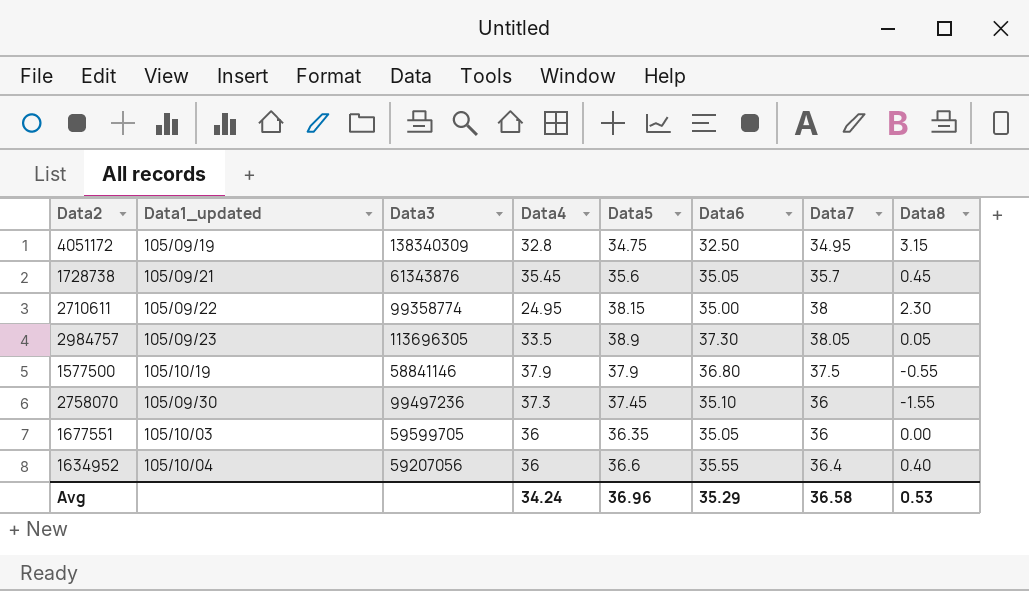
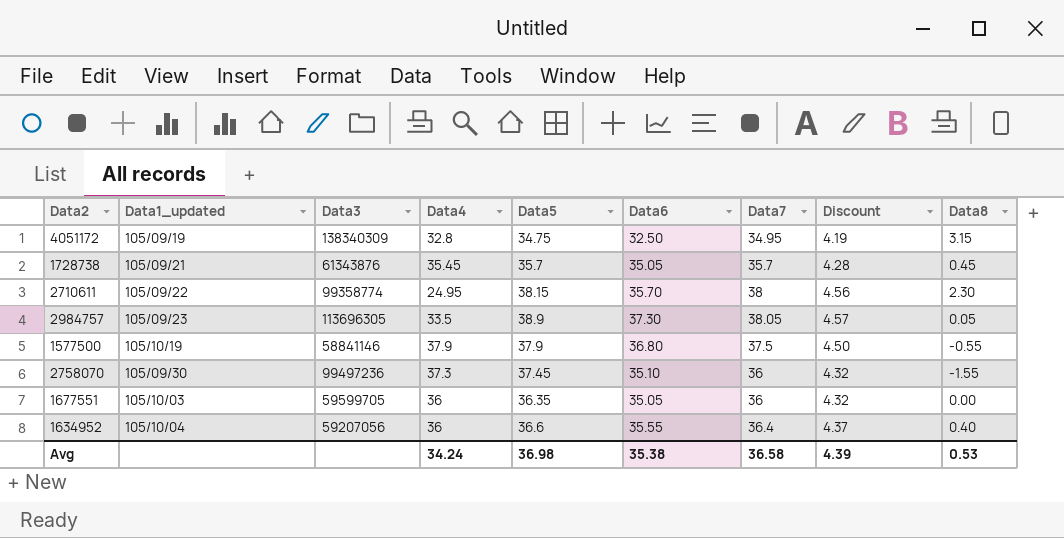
column Discount | formula: none -> [Data7] * 0.12
1728738 | Data5: 35.6 -> 35.7
2710611 | Data6: 35.00 -> 35.70
Avg | Data5: 36.96 -> 36.98
Avg | Data6: 35.29 -> 35.38

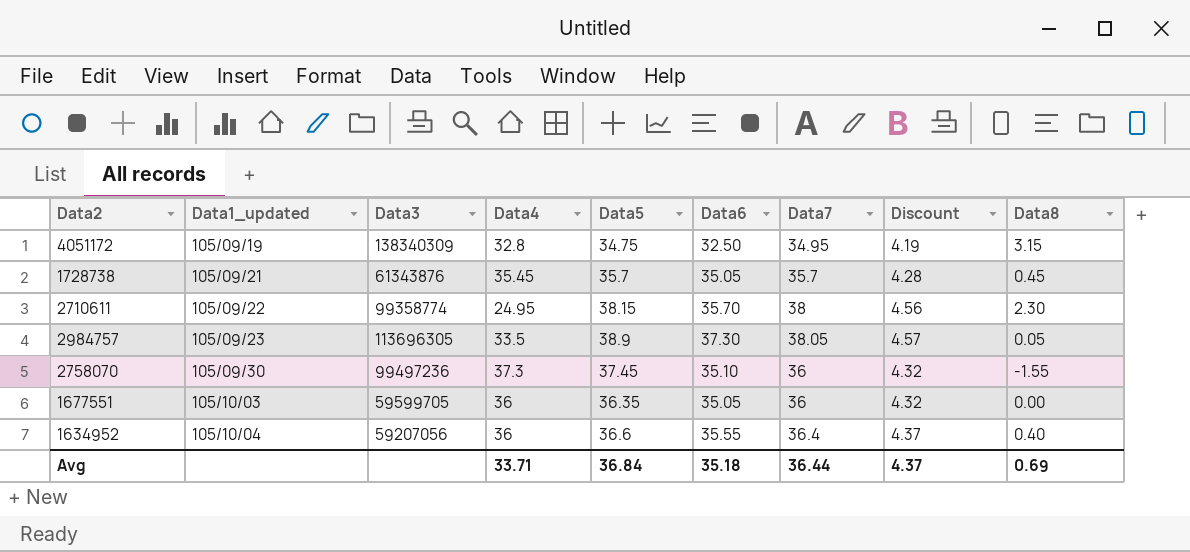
row 1577500: 105/10/19 | 58841146 | 37.9 | 37.9 | 36.80 | 37.5 | 4.50 | -0.55 -> none
Avg | Data4: 34.24 -> 33.71
Avg | Data5: 36.98 -> 36.84
Avg | Data6: 35.38 -> 35.18
Avg | Data7: 36.58 -> 36.44
Avg | Discount: 4.39 -> 4.37
Avg | Data8: 0.53 -> 0.69

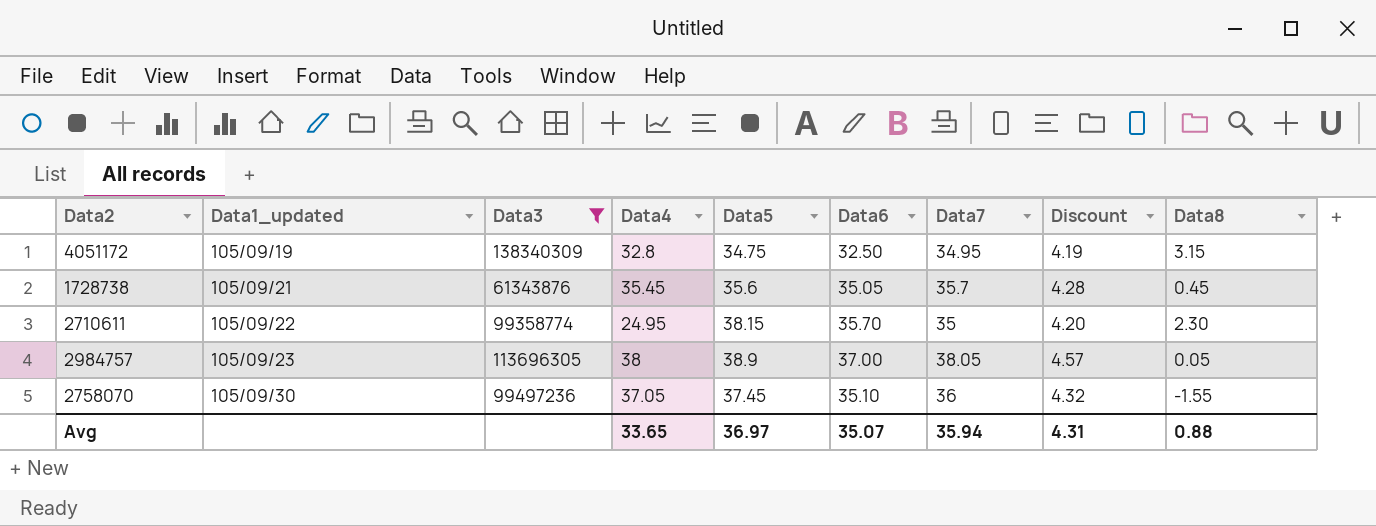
filter: none -> Data3 >= 61343876
1728738 | Data5: 35.7 -> 35.6
2710611 | Data7: 38 -> 35
2710611 | Discount: 4.56 -> 4.20
2984757 | Data4: 33.5 -> 38
2984757 | Data6: 37.30 -> 37.00
2758070 | Data4: 37.3 -> 37.05
Avg | Data4: 33.71 -> 33.65
Avg | Data5: 36.84 -> 36.97
Avg | Data6: 35.18 -> 35.07
Avg | Data7: 36.44 -> 35.94
Avg | Discount: 4.37 -> 4.31
Avg | Data8: 0.69 -> 0.88

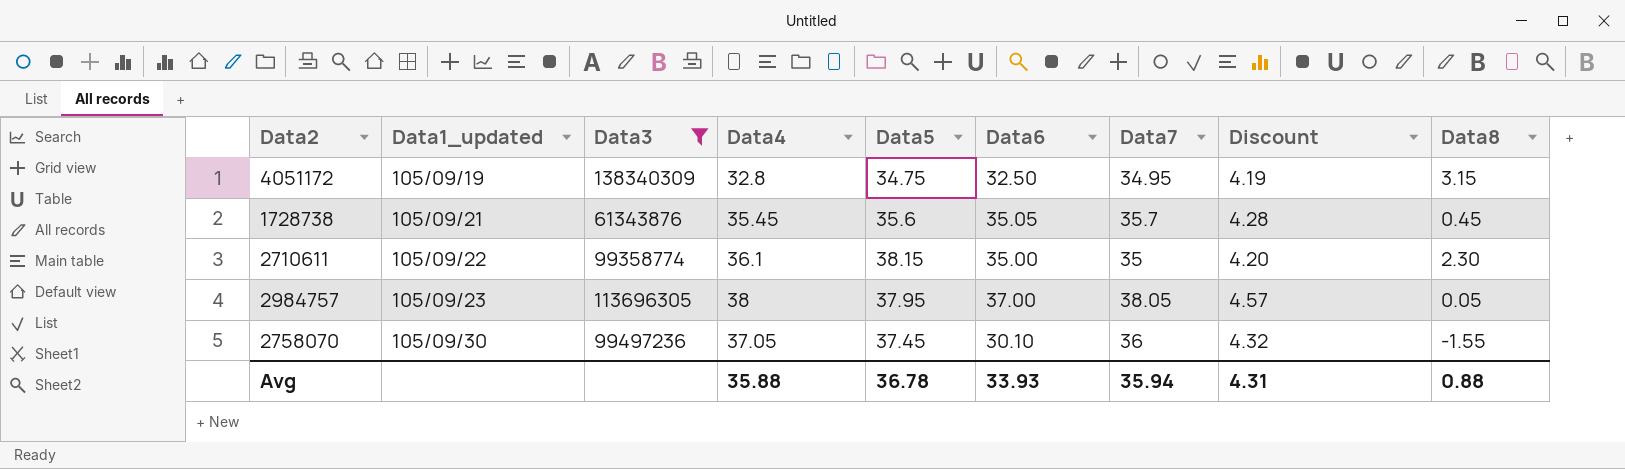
2710611 | Data4: 24.95 -> 36.1
2710611 | Data6: 35.70 -> 35.00
2984757 | Data5: 38.9 -> 37.95
2758070 | Data6: 35.10 -> 30.10
Avg | Data4: 33.65 -> 35.88
Avg | Data5: 36.97 -> 36.78
Avg | Data6: 35.07 -> 33.93

